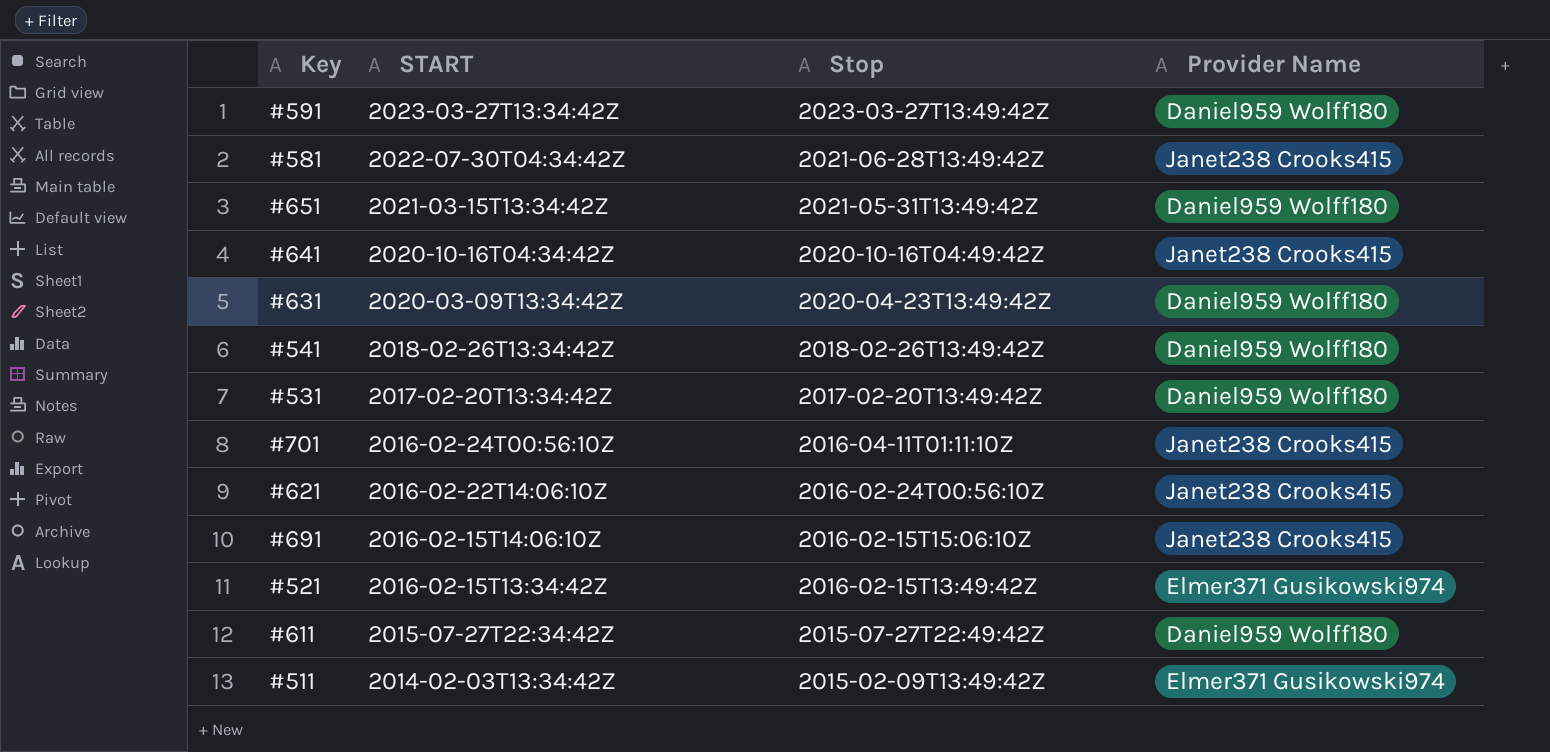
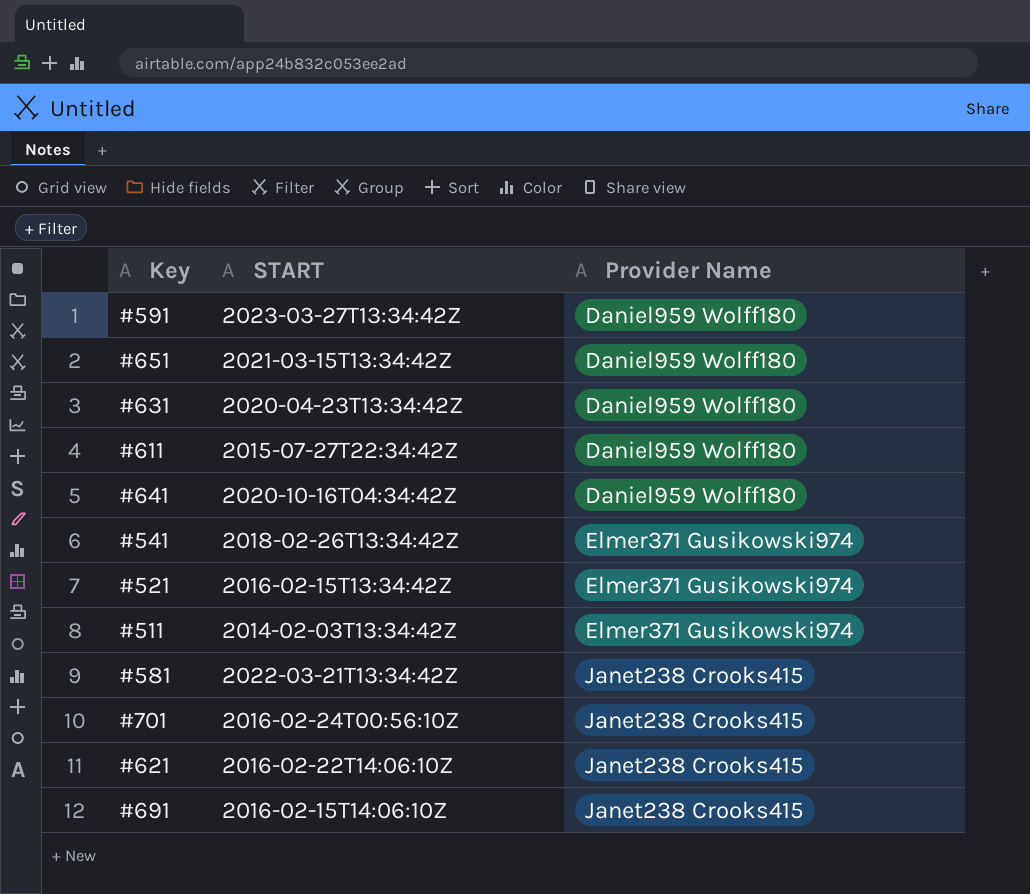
row order: START descending -> Provider Name ascending
column Stop | position: 3 -> none
row #531: 2017-02-20T13:34:42Z | 2017-02-20T13:49:42Z | Daniel959 Wolff180 -> none
#631 | START: 2020-03-09T13:34:42Z -> 2020-04-23T13:34:42Z
#641 | Provider Name: Janet238 Crooks415 -> Daniel959 Wolff180
#541 | Provider Name: Daniel959 Wolff180 -> Elmer371 Gusikowski974
#581 | START: 2022-07-30T04:34:42Z -> 2022-03-21T13:34:42Z

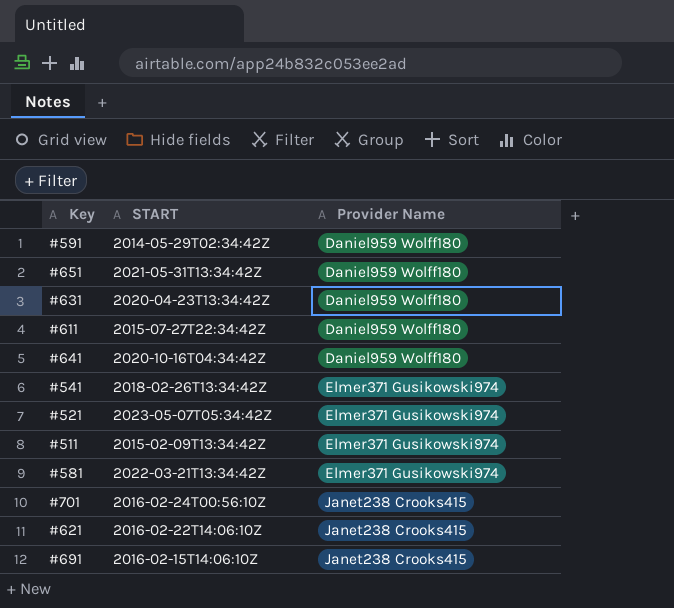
#591 | START: 2023-03-27T13:34:42Z -> 2014-05-29T02:34:42Z
#651 | START: 2021-03-15T13:34:42Z -> 2021-05-31T13:34:42Z
#521 | START: 2016-02-15T13:34:42Z -> 2023-05-07T05:34:42Z
#511 | START: 2014-02-03T13:34:42Z -> 2015-02-09T13:34:42Z
#581 | Provider Name: Janet238 Crooks415 -> Elmer371 Gusikowski974

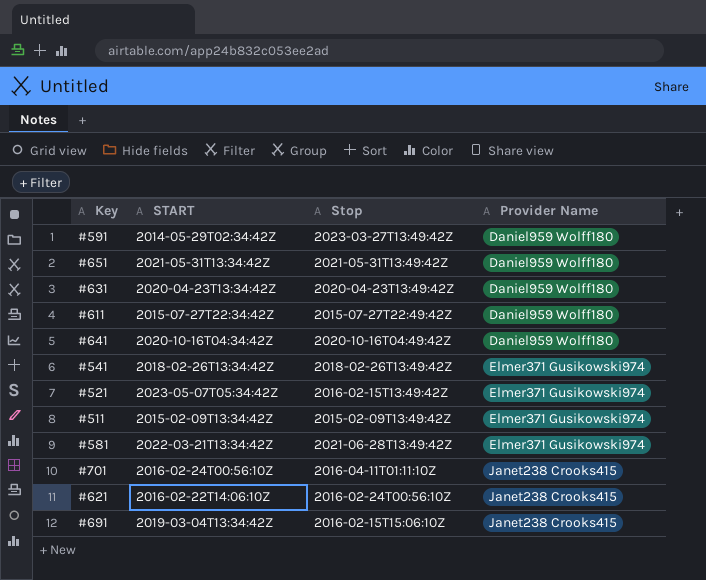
column Stop | position: none -> 3
#691 | START: 2016-02-15T14:06:10Z -> 2019-03-04T13:34:42Z

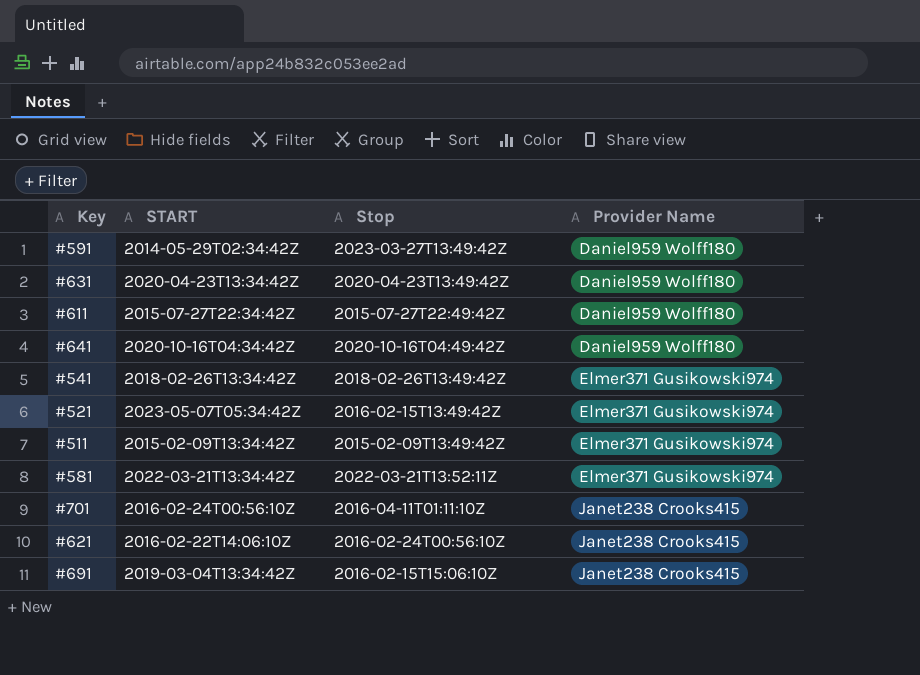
row #651: 2021-05-31T13:34:42Z | 2021-05-31T13:49:42Z | Daniel959 Wolff180 -> none
#581 | Stop: 2021-06-28T13:49:42Z -> 2022-03-21T13:52:11Z

